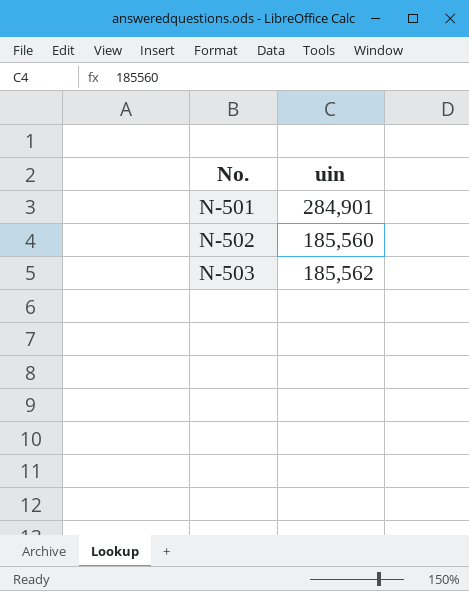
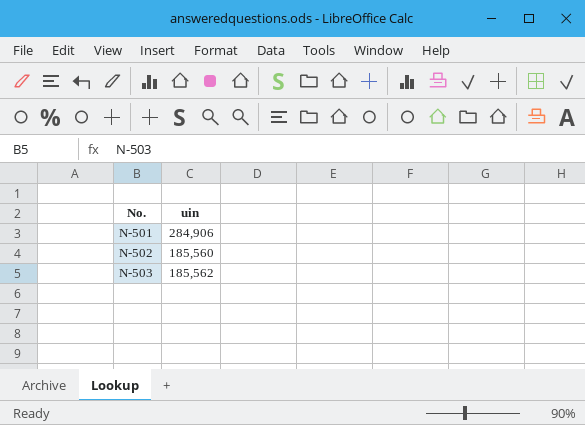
N-501 | uin: 284,901 -> 284,906

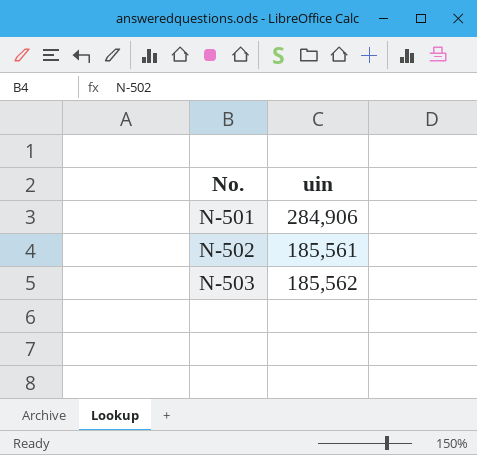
N-502 | uin: 185,560 -> 185,561

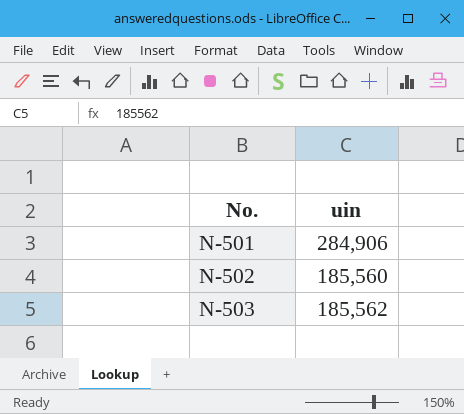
N-502 | uin: 185,561 -> 185,560

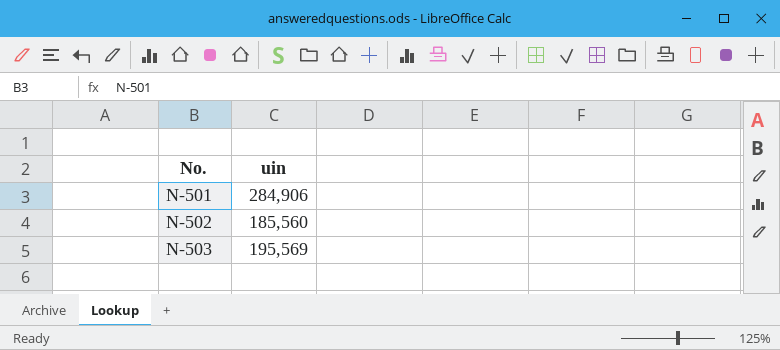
N-503 | uin: 185,562 -> 195,569

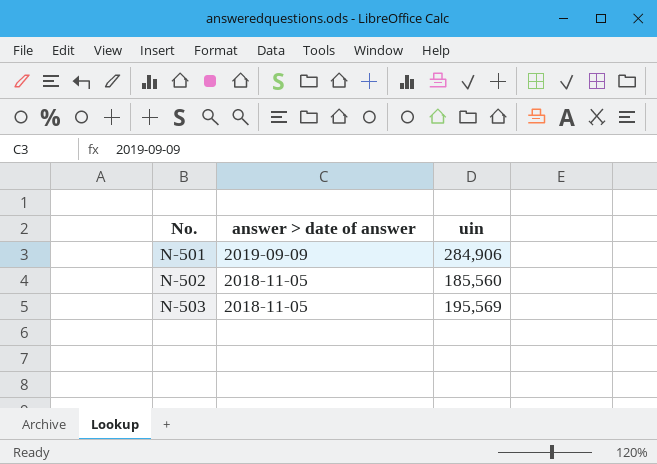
column answer > date of answer | position: none -> 2

